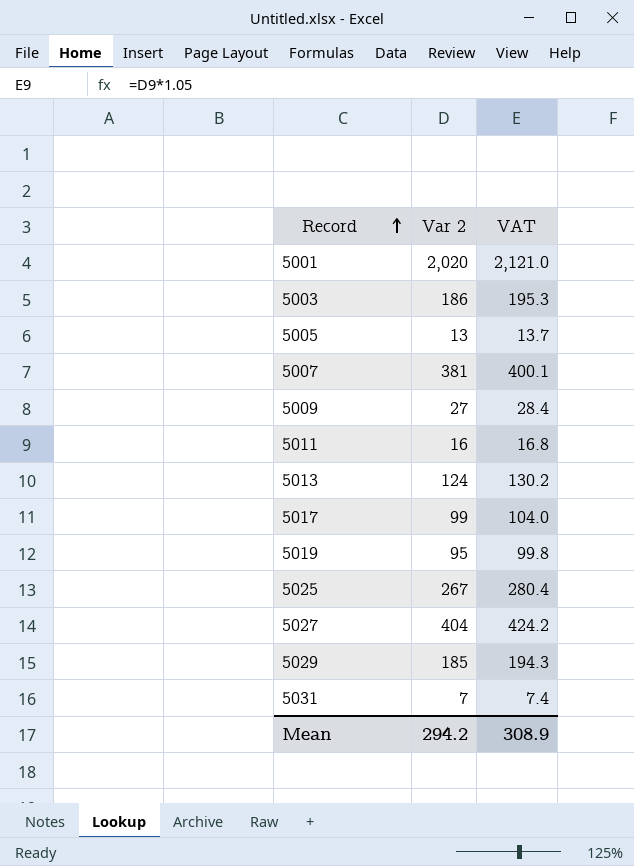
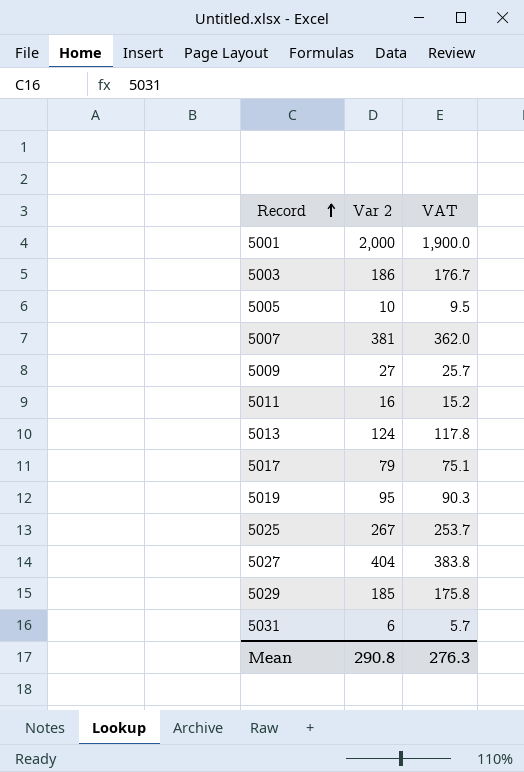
column VAT | formula: [Var 2] * 1.05 -> [Var 2] * 0.95
5001 | Var 2: 2,020 -> 2,000
5005 | Var 2: 13 -> 10
5017 | Var 2: 99 -> 79
5031 | Var 2: 7 -> 6
Mean | Var 2: 294.2 -> 290.8
Mean | VAT: 308.9 -> 276.3

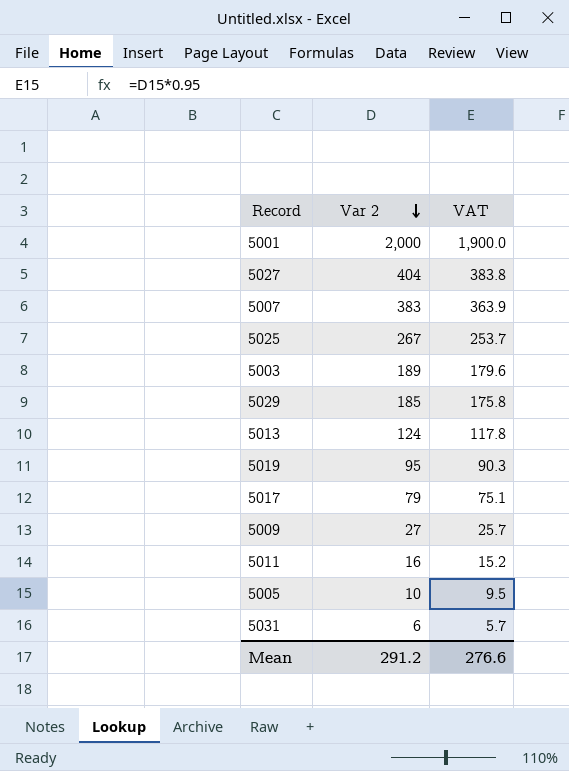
row order: Record ascending -> Var 2 descending
5007 | Var 2: 381 -> 383
5007 | VAT: 362.0 -> 363.9
5003 | Var 2: 186 -> 189
5003 | VAT: 176.7 -> 179.6
Mean | Var 2: 290.8 -> 291.2
Mean | VAT: 276.3 -> 276.6

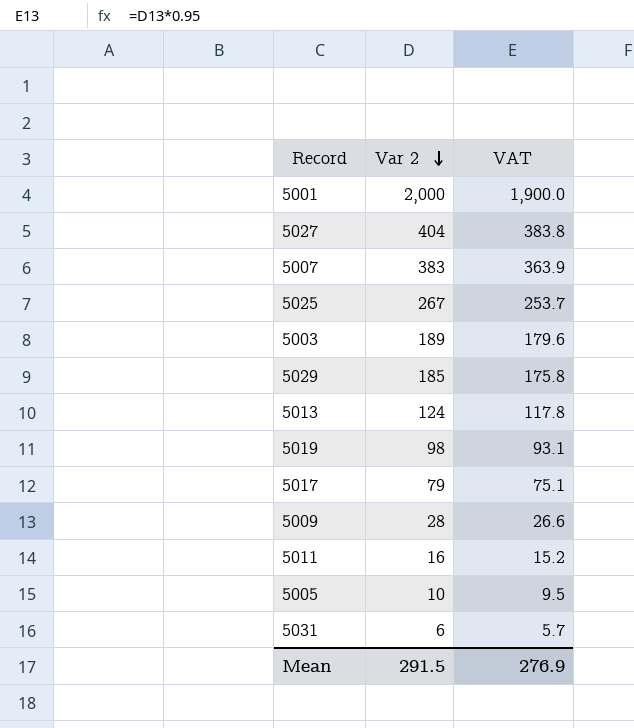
5019 | Var 2: 95 -> 98
5019 | VAT: 90.3 -> 93.1
5009 | Var 2: 27 -> 28
5009 | VAT: 25.7 -> 26.6
Mean | Var 2: 291.2 -> 291.5
Mean | VAT: 276.6 -> 276.9

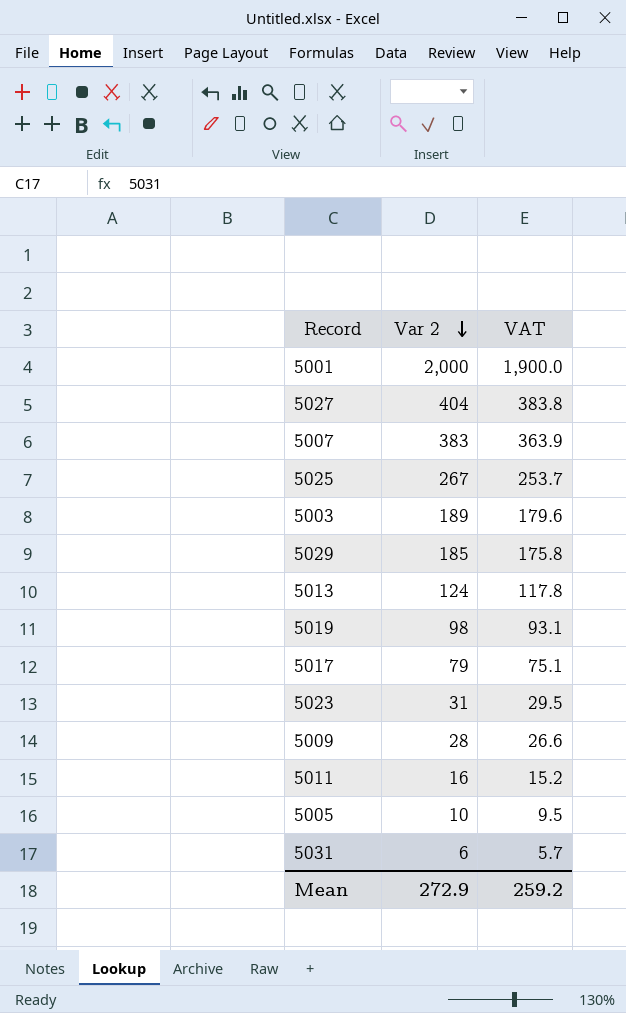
row 5023: none -> 31 | 29.5
Mean | Var 2: 291.5 -> 272.9
Mean | VAT: 276.9 -> 259.2

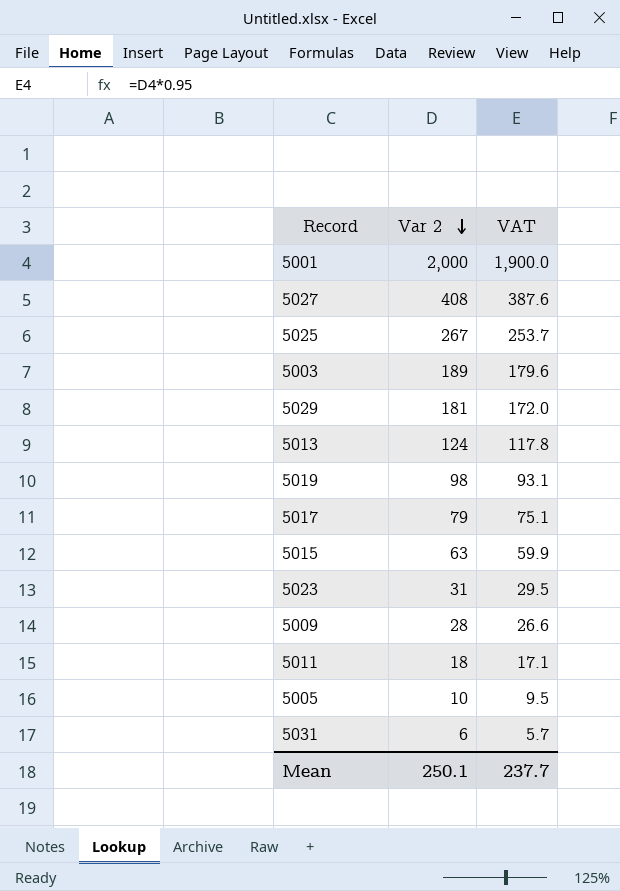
row 5007: 383 | 363.9 -> none
5027 | Var 2: 404 -> 408
5027 | VAT: 383.8 -> 387.6
5029 | Var 2: 185 -> 181
5029 | VAT: 175.8 -> 172.0
row 5015: none -> 63 | 59.9
5011 | Var 2: 16 -> 18
5011 | VAT: 15.2 -> 17.1
Mean | Var 2: 272.9 -> 250.1
Mean | VAT: 259.2 -> 237.7

